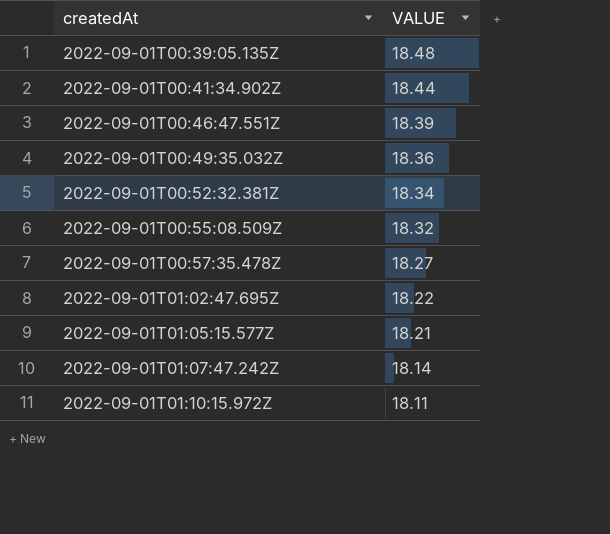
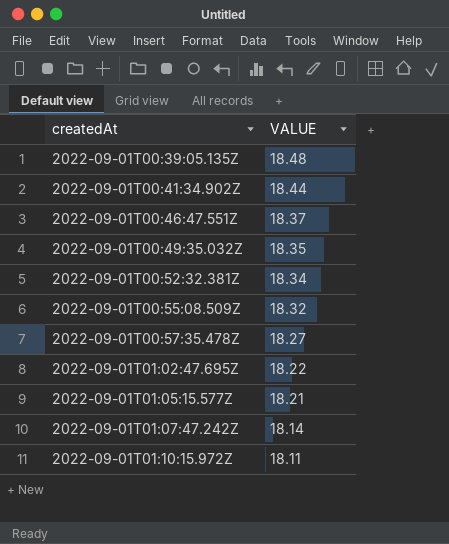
2022-09-01T00:46:47.551Z | VALUE: 18.39 -> 18.37
2022-09-01T00:49:35.032Z | VALUE: 18.36 -> 18.35

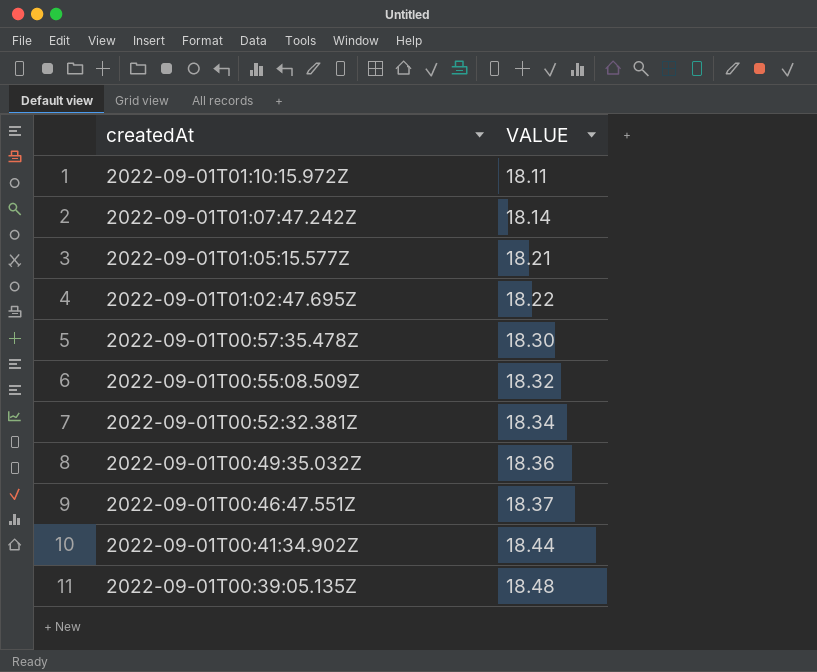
row order: createdAt ascending -> createdAt descending
2022-09-01T00:57:35.478Z | VALUE: 18.27 -> 18.30
2022-09-01T00:49:35.032Z | VALUE: 18.35 -> 18.36

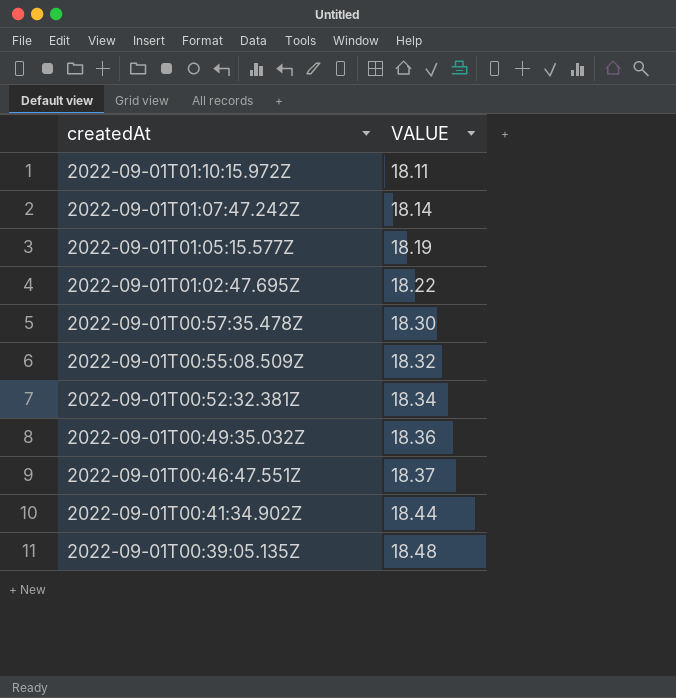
2022-09-01T01:05:15.577Z | VALUE: 18.21 -> 18.19

